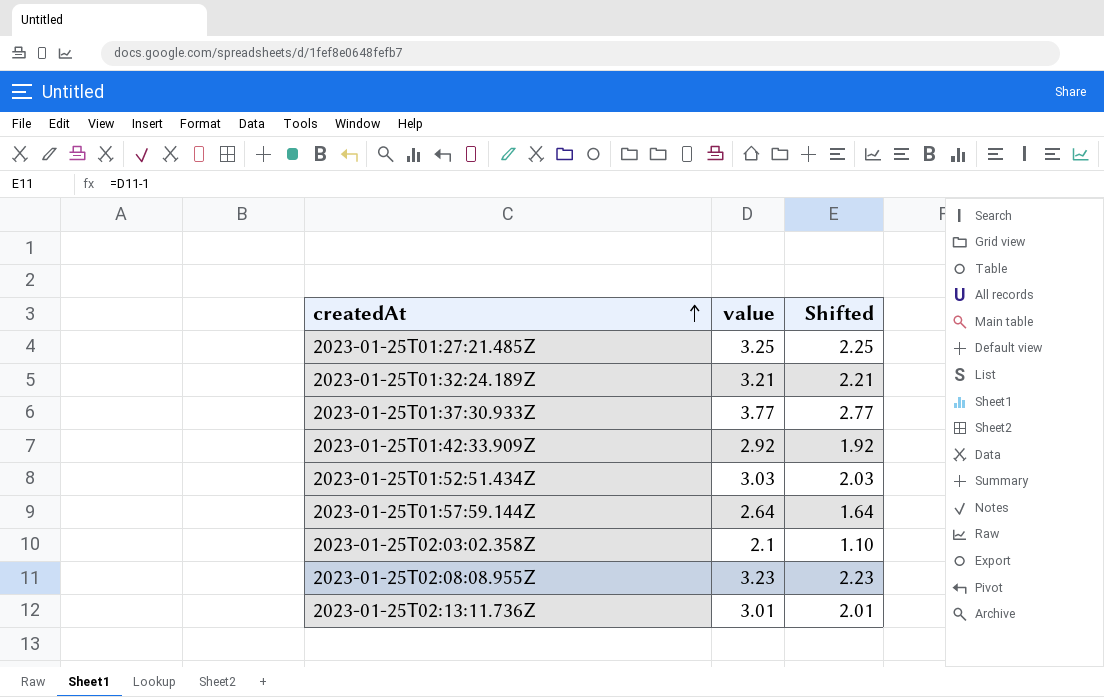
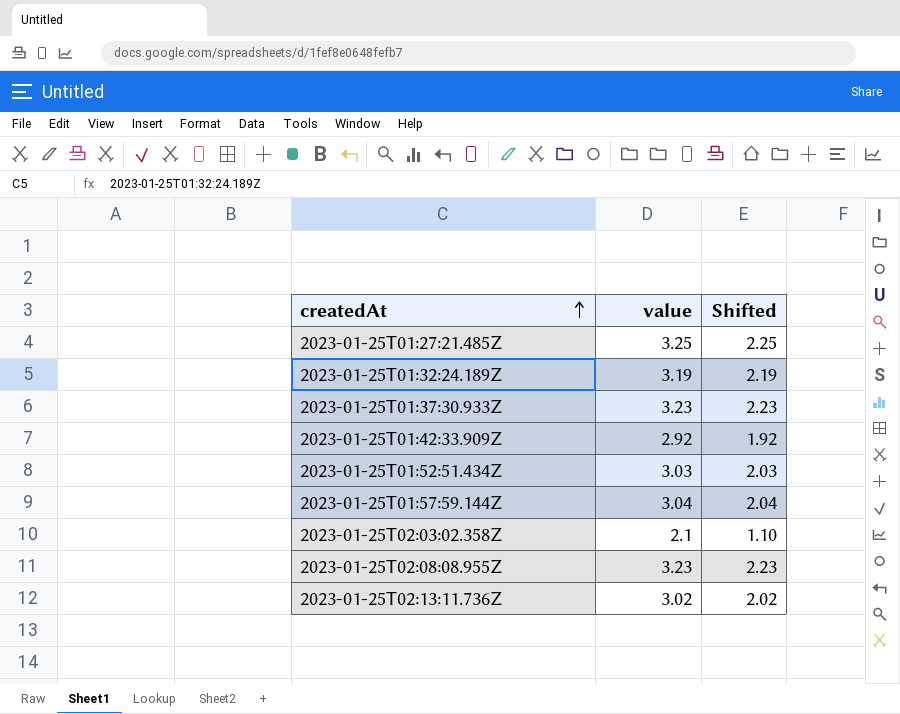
2023-01-25T01:32:24.189Z | value: 3.21 -> 3.19
2023-01-25T01:32:24.189Z | Shifted: 2.21 -> 2.19
2023-01-25T01:37:30.933Z | value: 3.77 -> 3.23
2023-01-25T01:37:30.933Z | Shifted: 2.77 -> 2.23
2023-01-25T01:57:59.144Z | value: 2.64 -> 3.04
2023-01-25T01:57:59.144Z | Shifted: 1.64 -> 2.04
2023-01-25T02:13:11.736Z | value: 3.01 -> 3.02
2023-01-25T02:13:11.736Z | Shifted: 2.01 -> 2.02

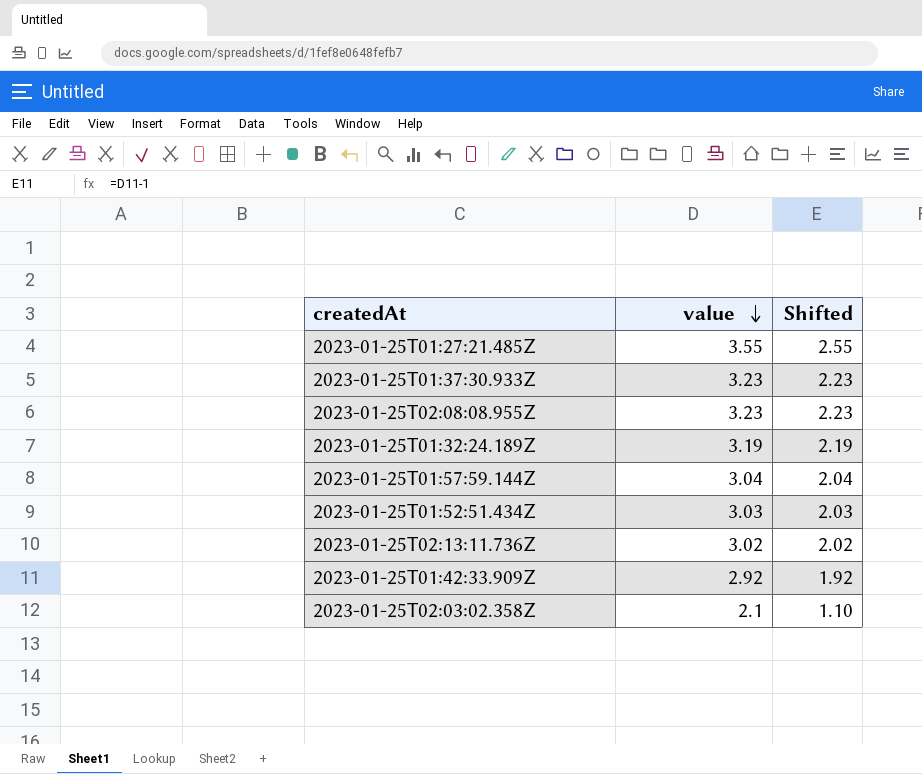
row order: createdAt ascending -> value descending
2023-01-25T01:27:21.485Z | value: 3.25 -> 3.55
2023-01-25T01:27:21.485Z | Shifted: 2.25 -> 2.55

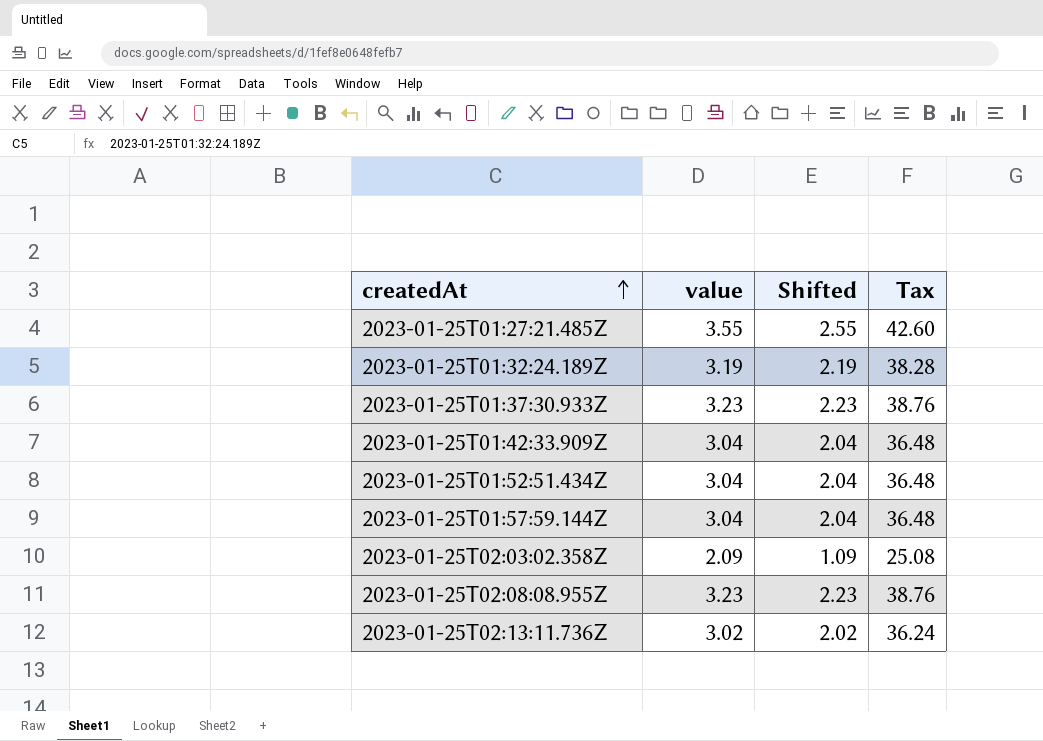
row order: value descending -> createdAt ascending
column Tax | formula: none -> [value] * 12
2023-01-25T01:42:33.909Z | value: 2.92 -> 3.04
2023-01-25T01:42:33.909Z | Shifted: 1.92 -> 2.04
2023-01-25T01:52:51.434Z | value: 3.03 -> 3.04
2023-01-25T01:52:51.434Z | Shifted: 2.03 -> 2.04
2023-01-25T02:03:02.358Z | value: 2.1 -> 2.09
2023-01-25T02:03:02.358Z | Shifted: 1.10 -> 1.09

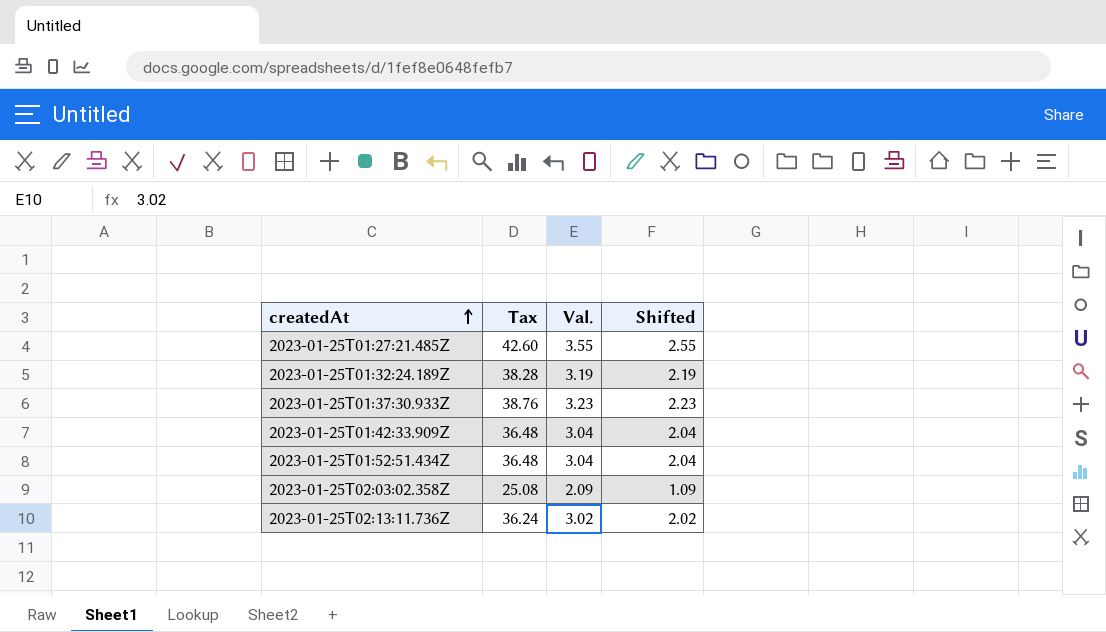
column Tax | position: 4 -> 2
column name: value -> Val.
row 2023-01-25T01:57:59.144Z: 3.04 | 2.04 | 36.48 -> none
row 2023-01-25T02:08:08.955Z: 3.23 | 2.23 | 38.76 -> none

